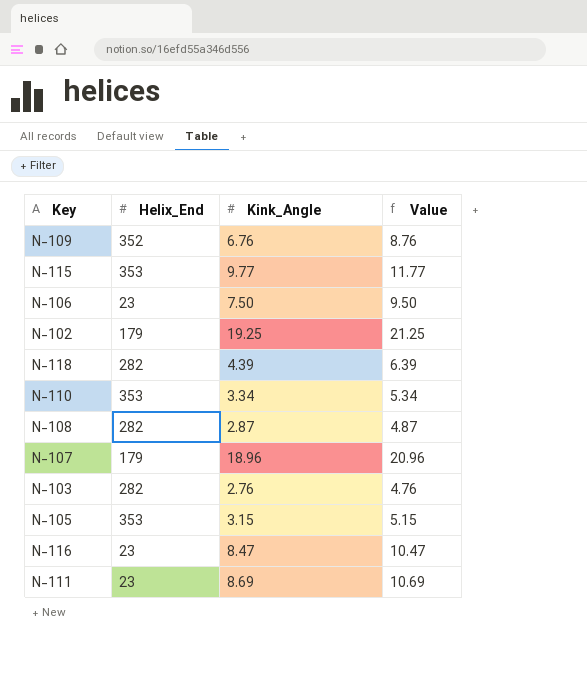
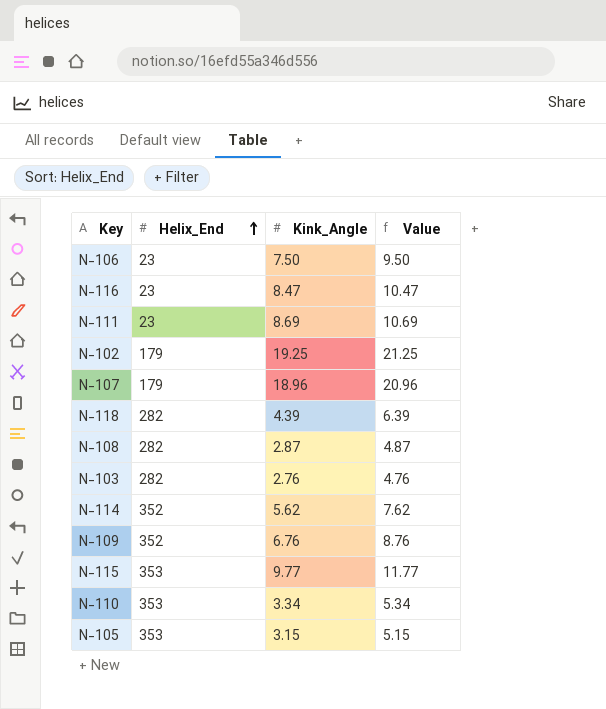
row order: none -> Helix_End ascending
row N-114: none -> 352 | 5.62 | 7.62

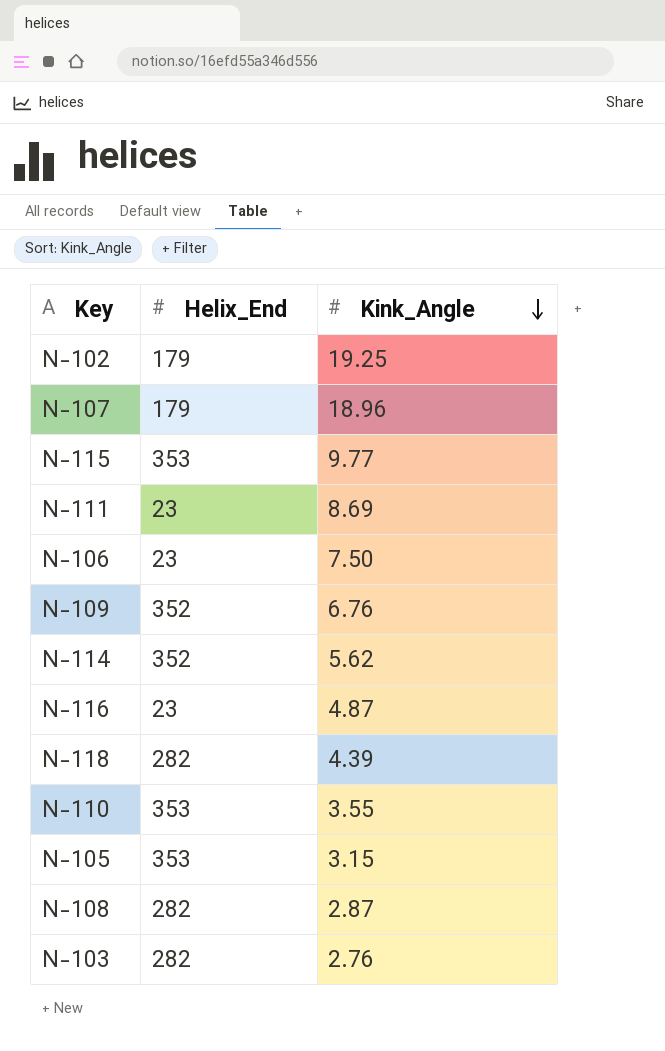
row order: Helix_End ascending -> Kink_Angle descending
column Value | formula: [Kink_Angle] + 2 -> none
N-116 | Kink_Angle: 8.47 -> 4.87
N-110 | Kink_Angle: 3.34 -> 3.55

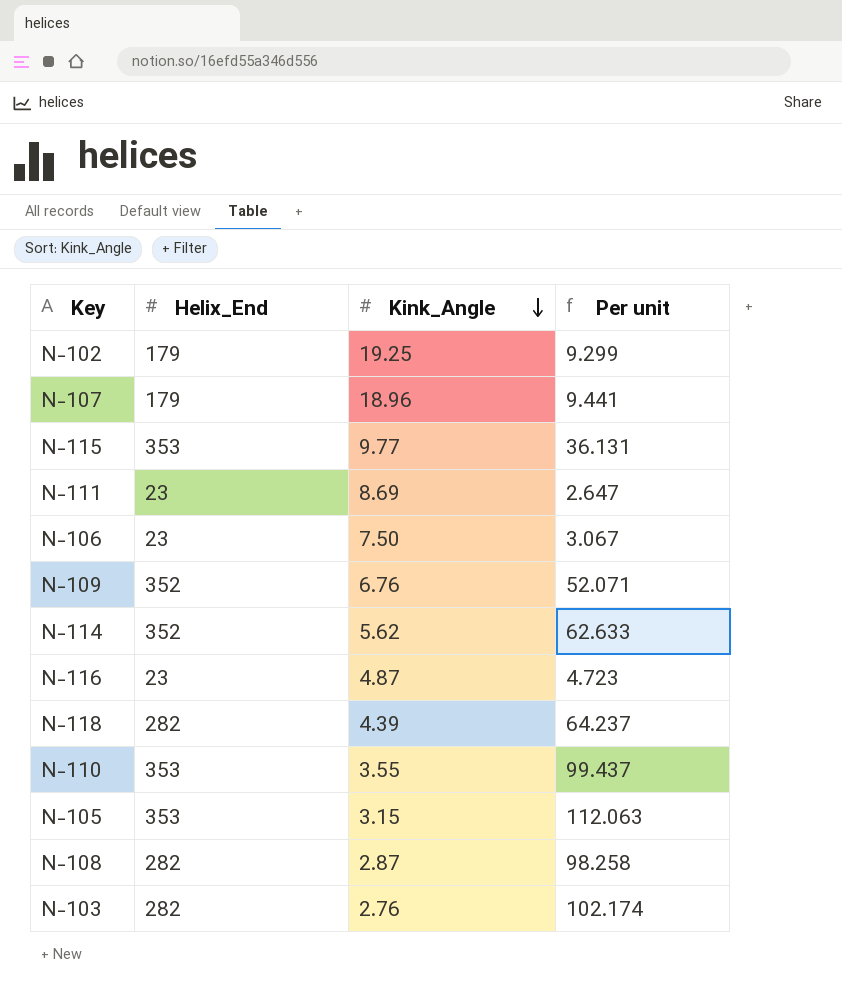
column Per unit | formula: none -> [Helix_End] / [Kink_Angle]

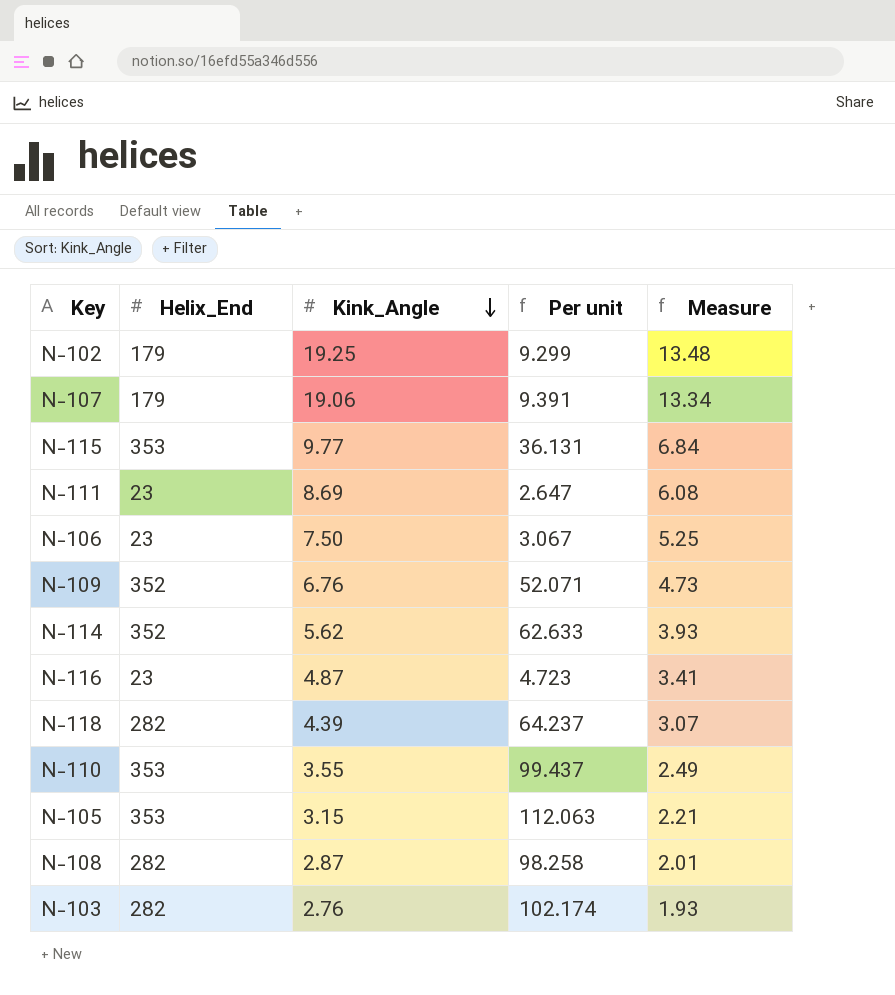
column Measure | formula: none -> [Kink_Angle] * 0.7
N-107 | Kink_Angle: 18.96 -> 19.06
N-107 | Per unit: 9.441 -> 9.391

